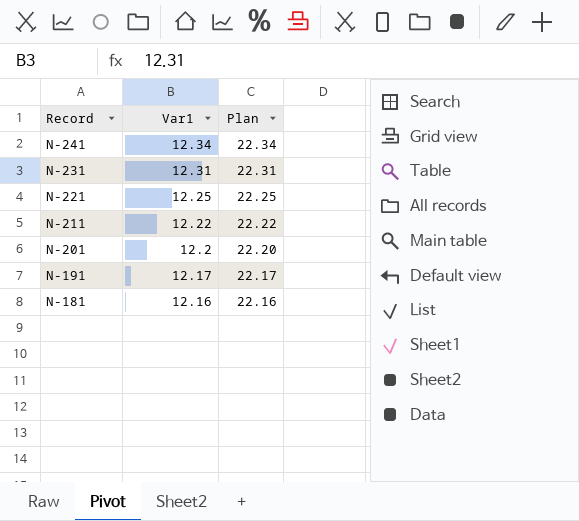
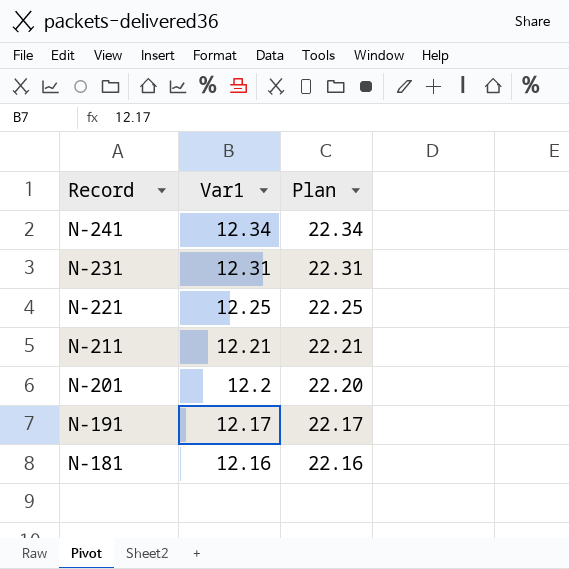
N-211 | Var1: 12.22 -> 12.21
N-211 | Plan: 22.22 -> 22.21

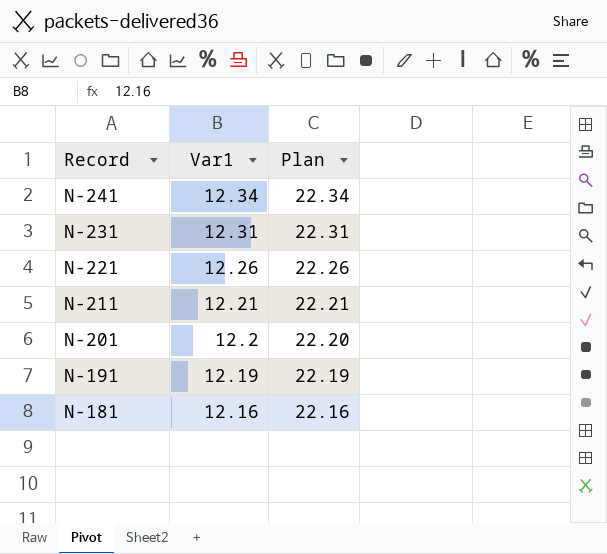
N-221 | Var1: 12.25 -> 12.26
N-221 | Plan: 22.25 -> 22.26
N-191 | Var1: 12.17 -> 12.19
N-191 | Plan: 22.17 -> 22.19

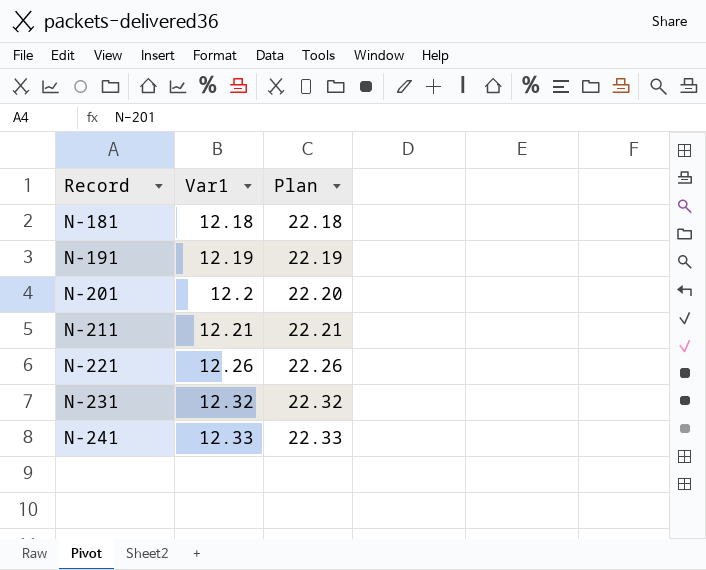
row order: Record descending -> Record ascending
N-181 | Var1: 12.16 -> 12.18
N-181 | Plan: 22.16 -> 22.18
N-231 | Var1: 12.31 -> 12.32
N-231 | Plan: 22.31 -> 22.32
N-241 | Var1: 12.34 -> 12.33
N-241 | Plan: 22.34 -> 22.33

